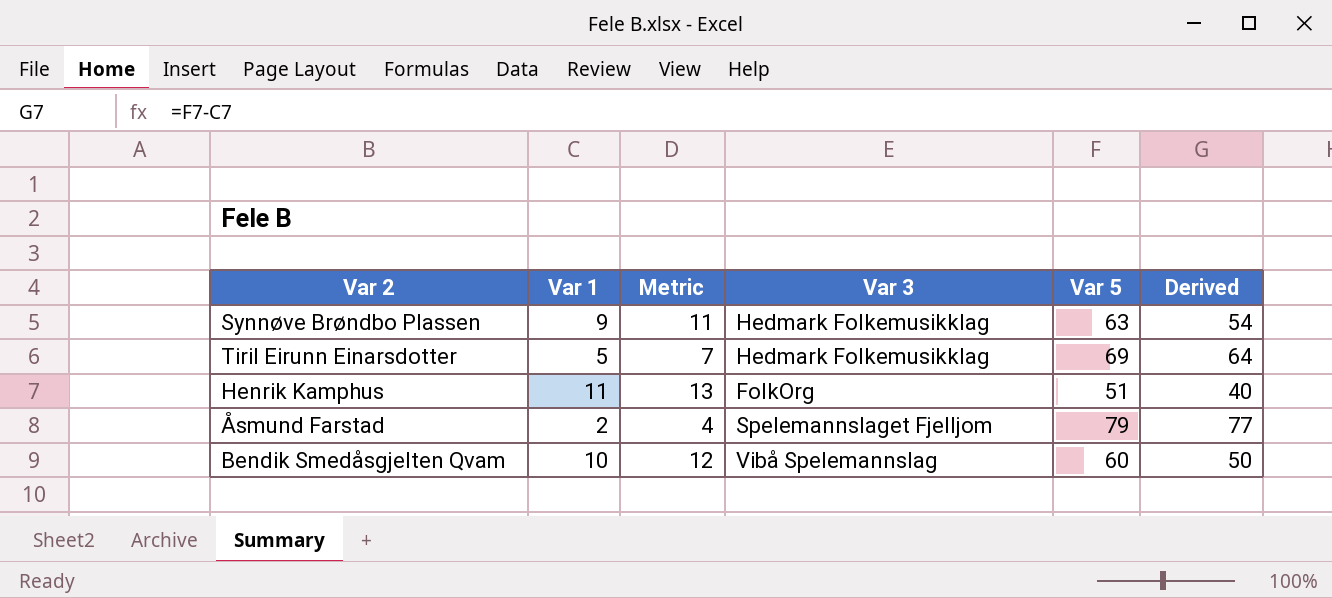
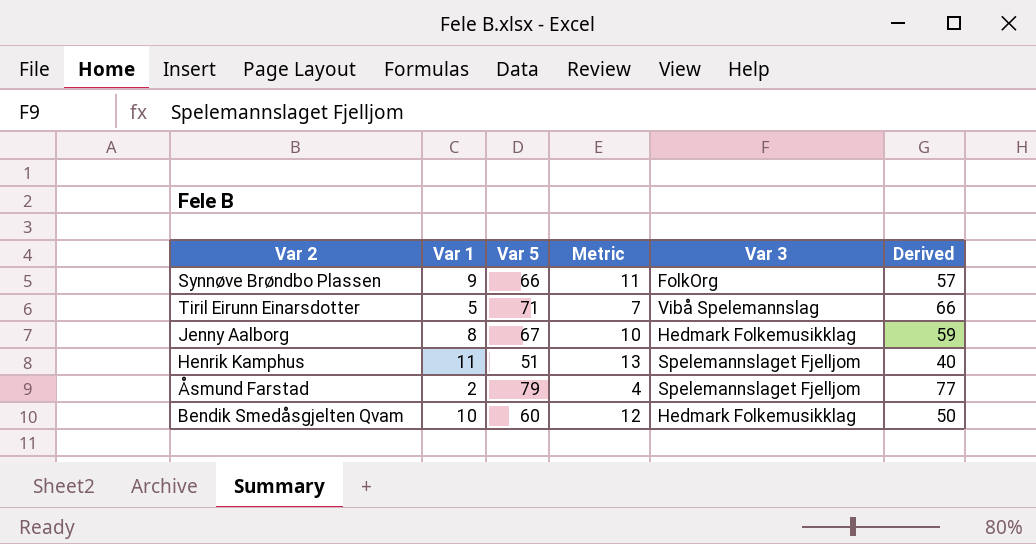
column Var 5 | position: 5 -> 3
Synnøve Brøndbo Plassen | Var 5: 63 -> 66
Synnøve Brøndbo Plassen | Var 3: Hedmark Folkemusikklag -> FolkOrg
Synnøve Brøndbo Plassen | Derived: 54 -> 57
Tiril Eirunn Einarsdotter | Var 5: 69 -> 71
Tiril Eirunn Einarsdotter | Var 3: Hedmark Folkemusikklag -> Vibå Spelemannslag
Tiril Eirunn Einarsdotter | Derived: 64 -> 66
row Jenny Aalborg: none -> 8 | 67 | 10 | Hedmark Folkemusikklag | 59
Henrik Kamphus | Var 3: FolkOrg -> Spelemannslaget Fjelljom
Bendik Smedåsgjelten Qvam | Var 3: Vibå Spelemannslag -> Hedmark Folkemusikklag

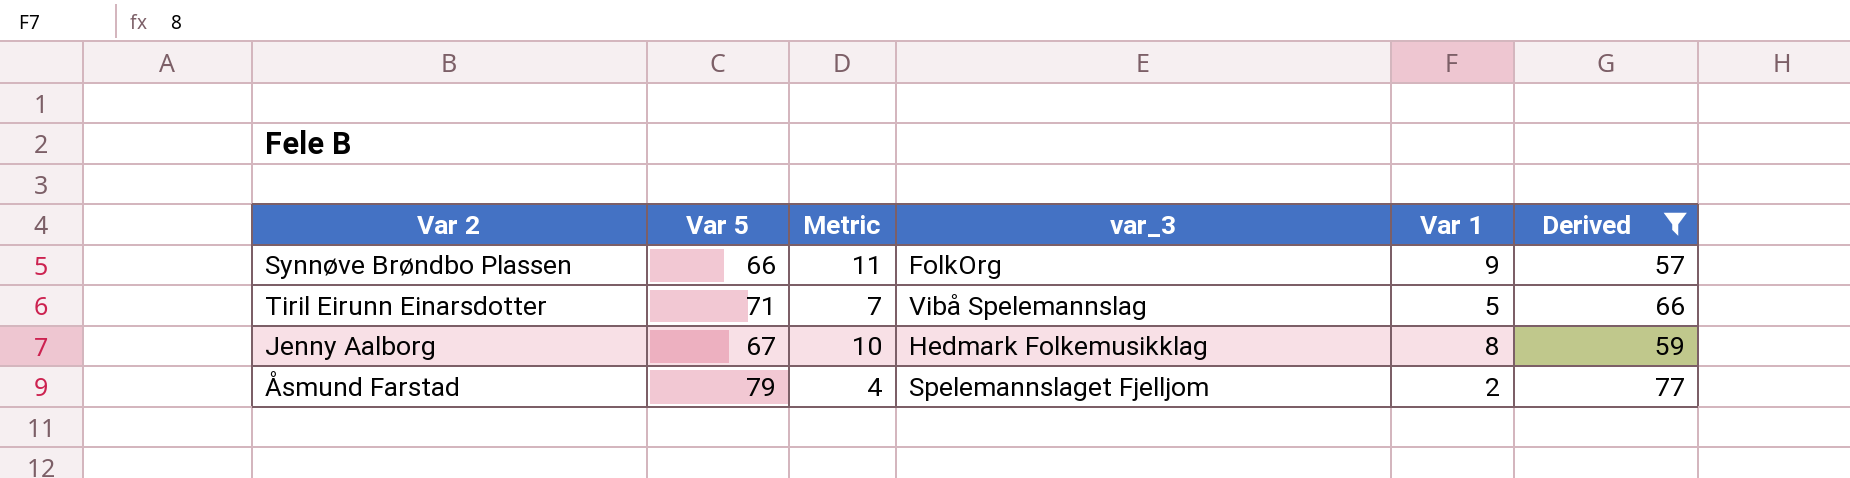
filter: none -> Derived >= 57
column name: Var 3 -> var_3
column Var 1 | position: 2 -> 5

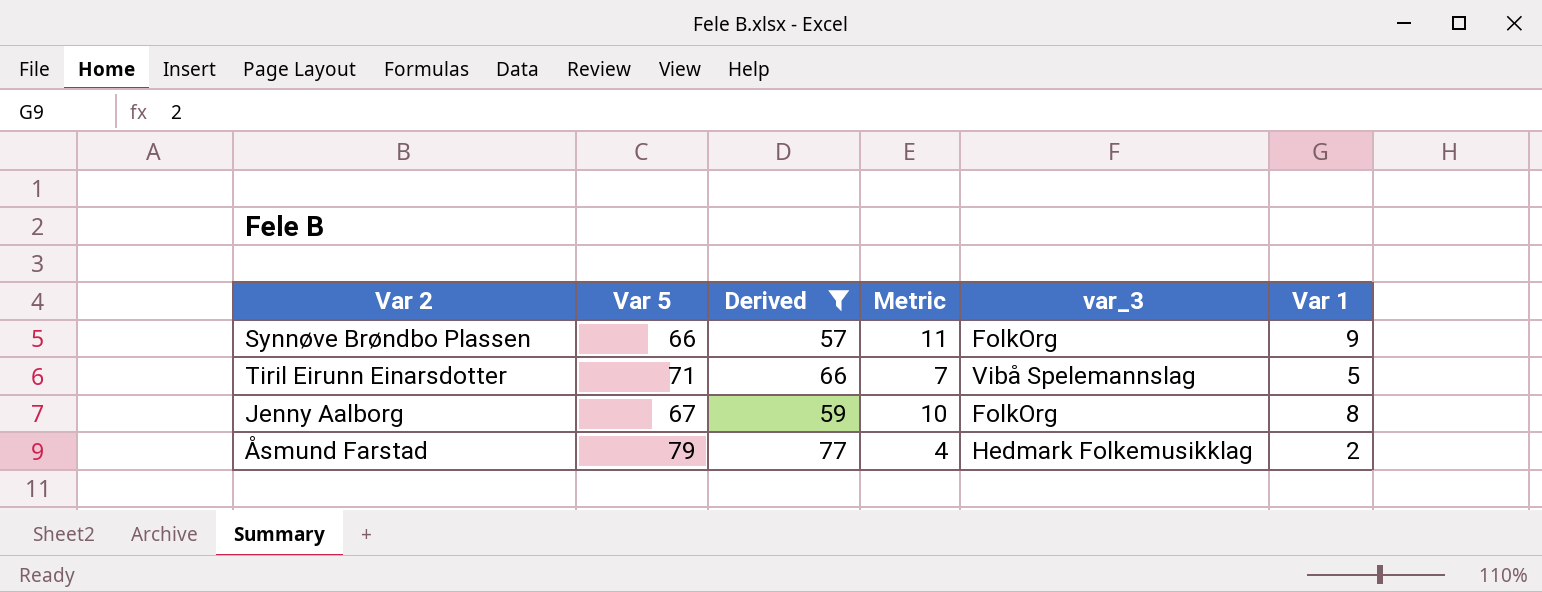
column Derived | position: 6 -> 3
Jenny Aalborg | var_3: Hedmark Folkemusikklag -> FolkOrg
Åsmund Farstad | var_3: Spelemannslaget Fjelljom -> Hedmark Folkemusikklag

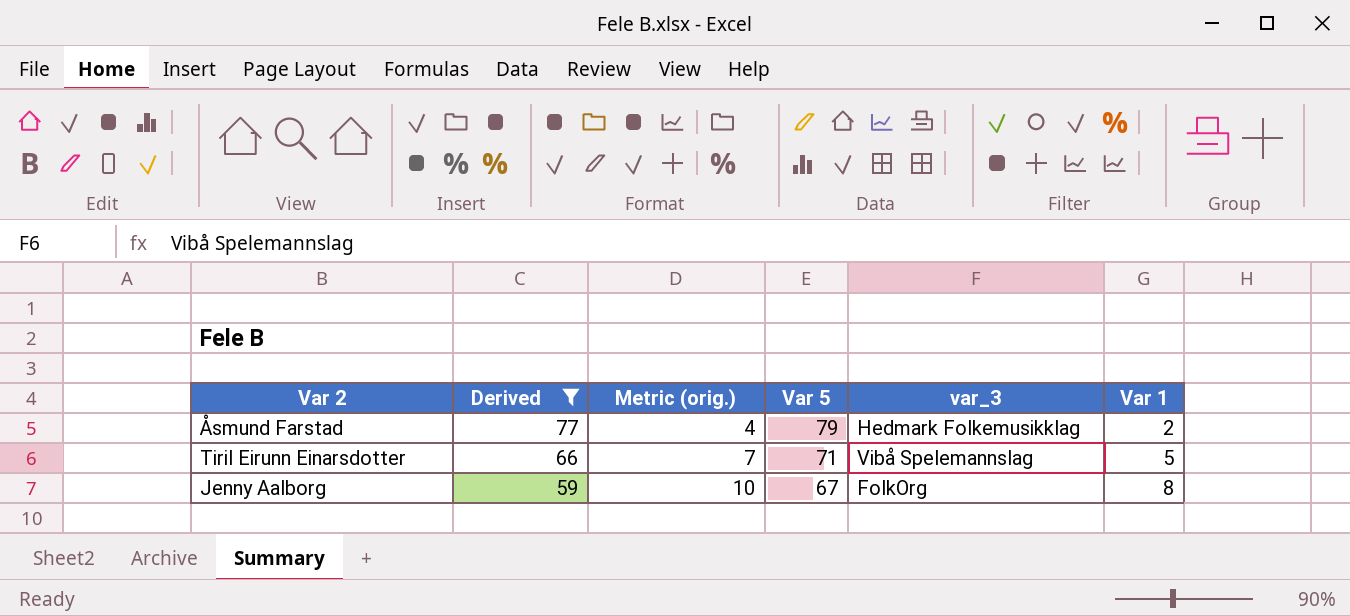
row order: none -> Derived descending
column name: Metric -> Metric (orig.)
column Var 5 | position: 2 -> 4
row Synnøve Brøndbo Plassen: 66 | 57 | 11 | FolkOrg | 9 -> none

